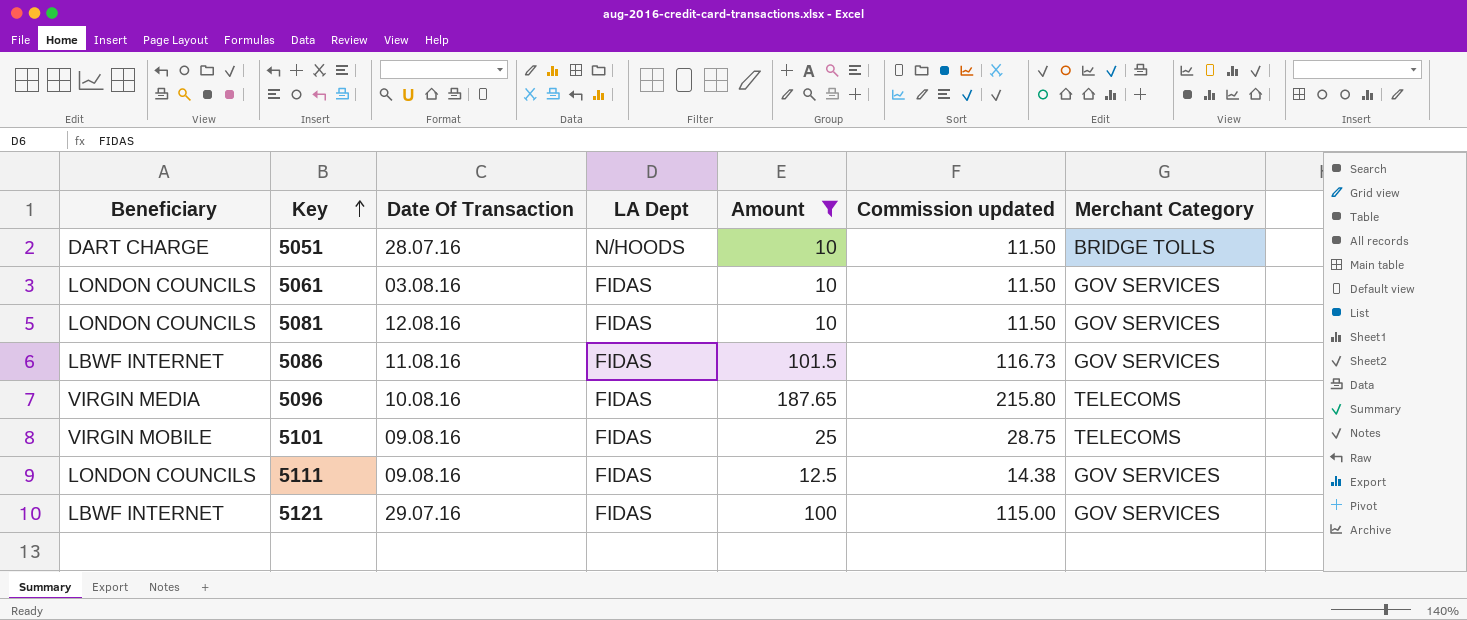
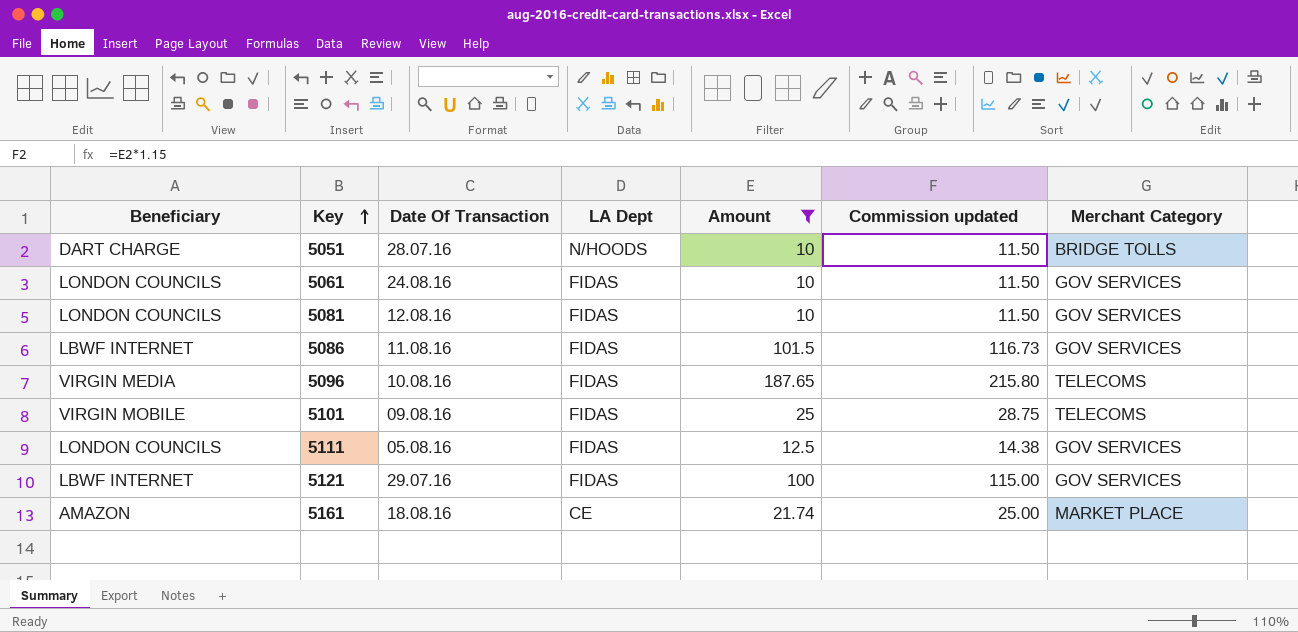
5061 | Date Of Transaction: 03.08.16 -> 24.08.16
5111 | Date Of Transaction: 09.08.16 -> 05.08.16
row 5161: none -> AMAZON | 18.08.16 | CE | 21.74 | 25.00 | MARKET PLACE

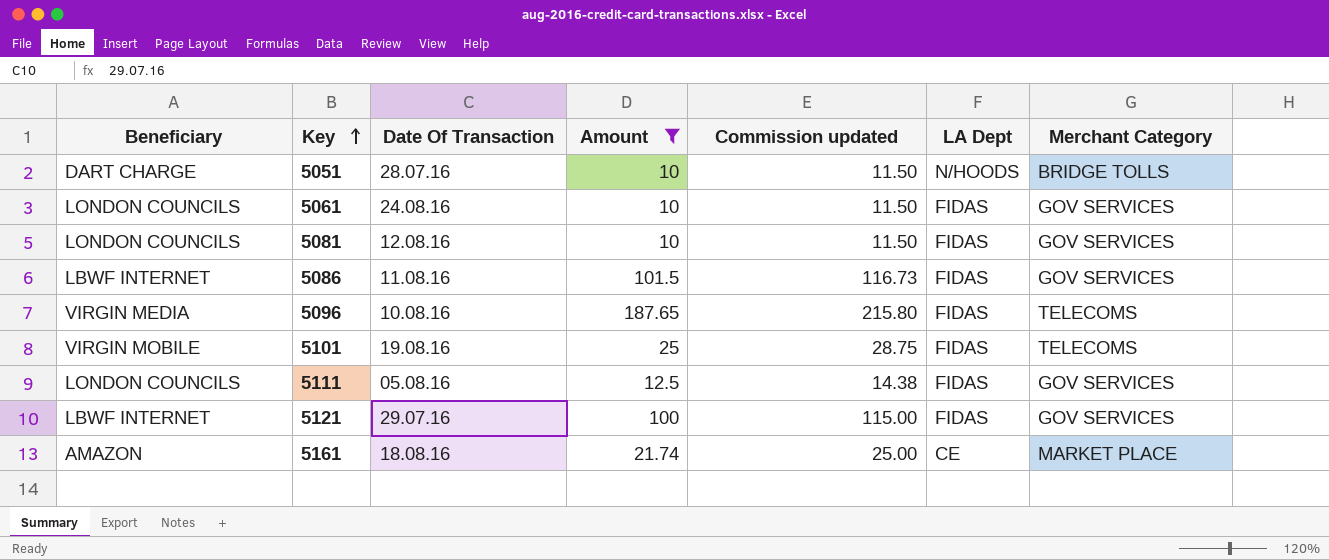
column LA Dept | position: 4 -> 6
5101 | Date Of Transaction: 09.08.16 -> 19.08.16

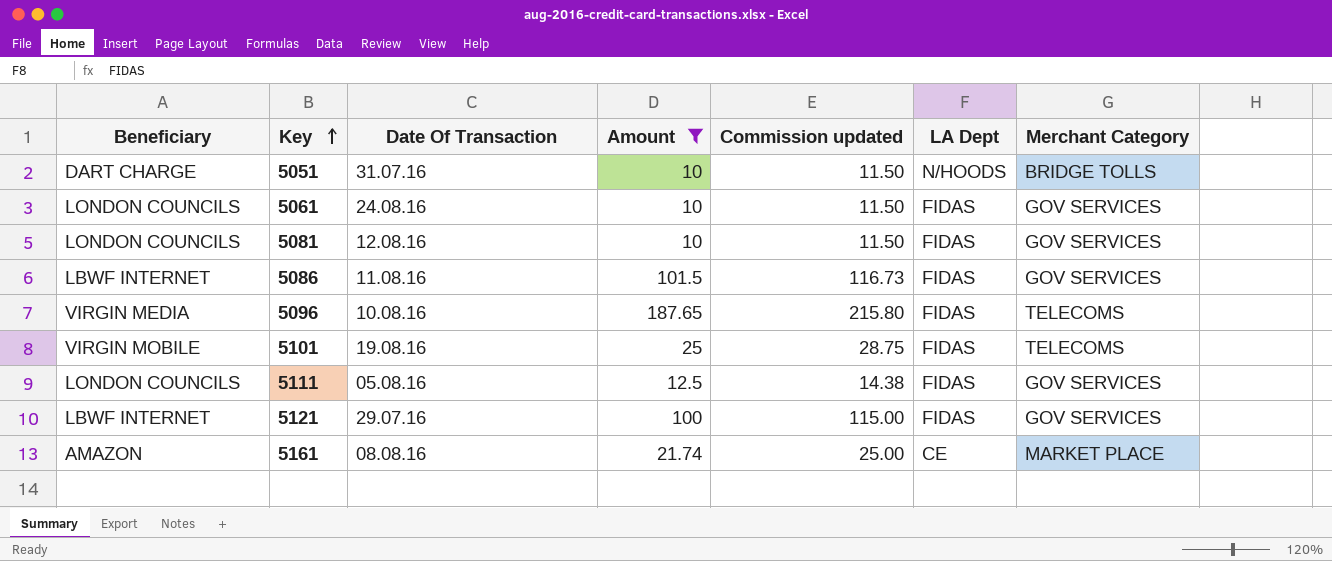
5051 | Date Of Transaction: 28.07.16 -> 31.07.16
5161 | Date Of Transaction: 18.08.16 -> 08.08.16

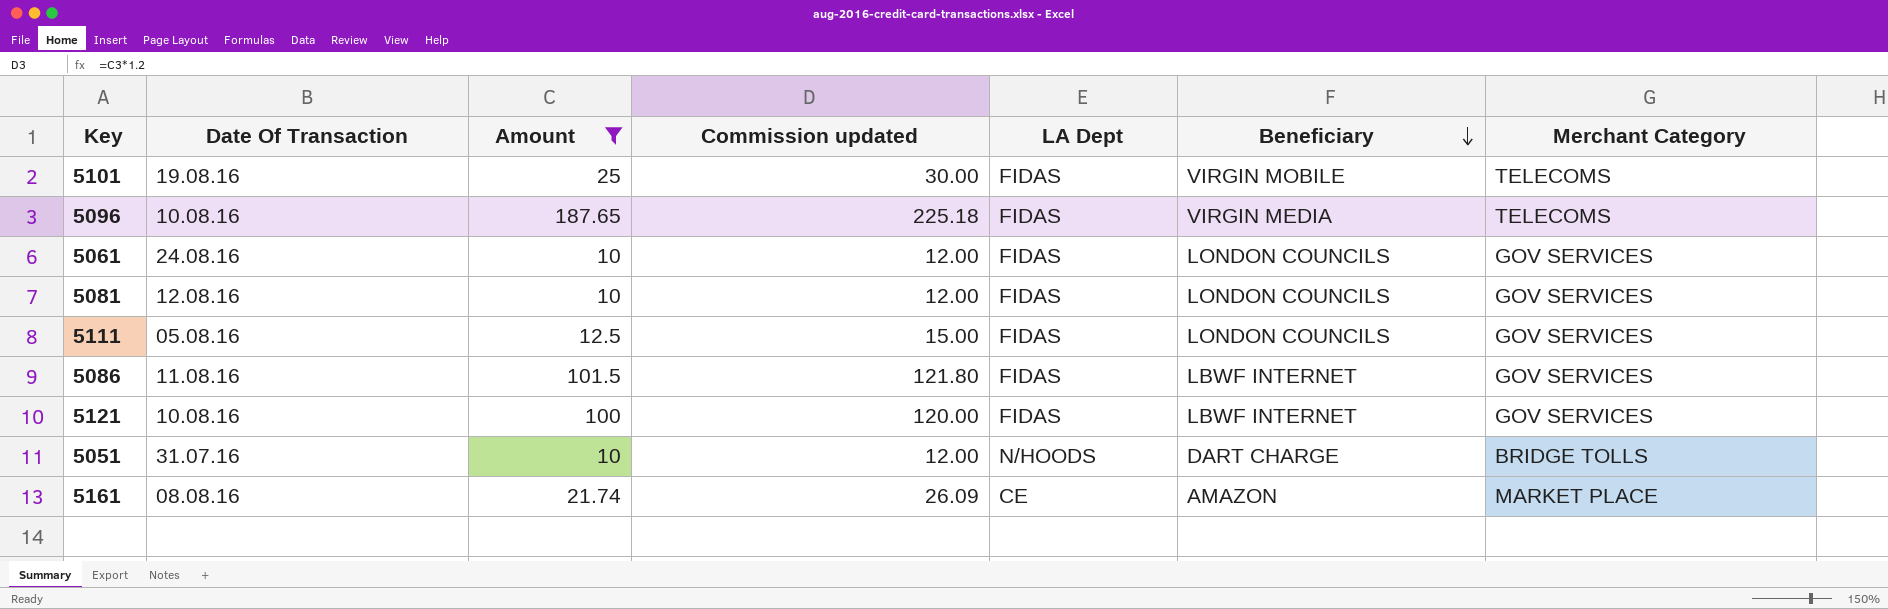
row order: Key ascending -> Beneficiary descending
column Commission updated | formula: [Amount] * 1.15 -> [Amount] * 1.2
column Beneficiary | position: 1 -> 6
5121 | Date Of Transaction: 29.07.16 -> 10.08.16

